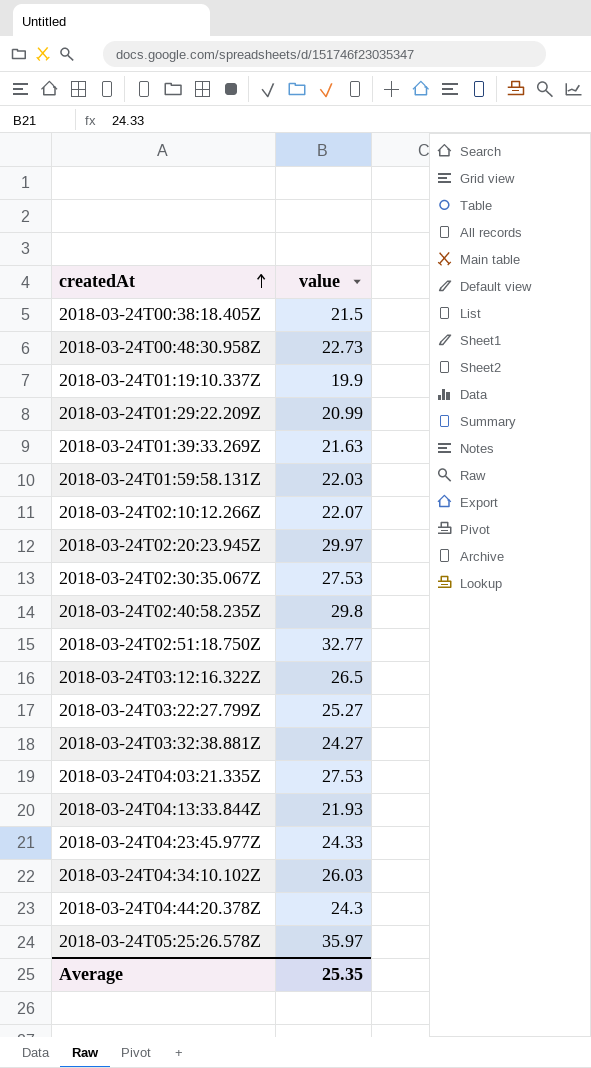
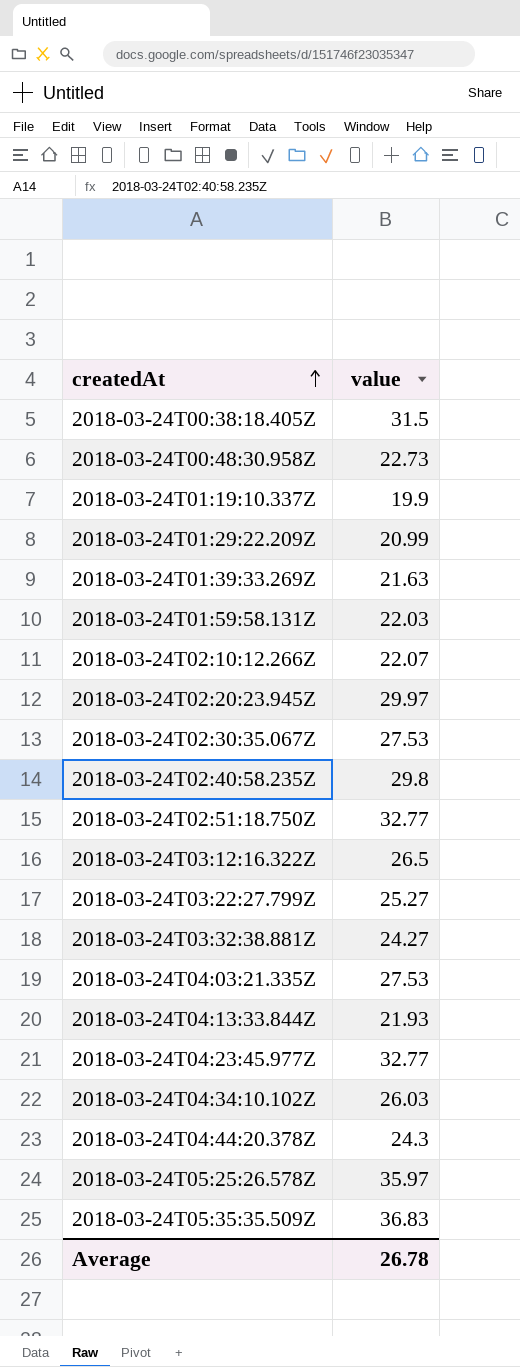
2018-03-24T00:38:18.405Z | value: 21.5 -> 31.5
2018-03-24T04:23:45.977Z | value: 24.33 -> 32.77
row 2018-03-24T05:35:35.509Z: none -> 36.83
Average | value: 25.35 -> 26.78

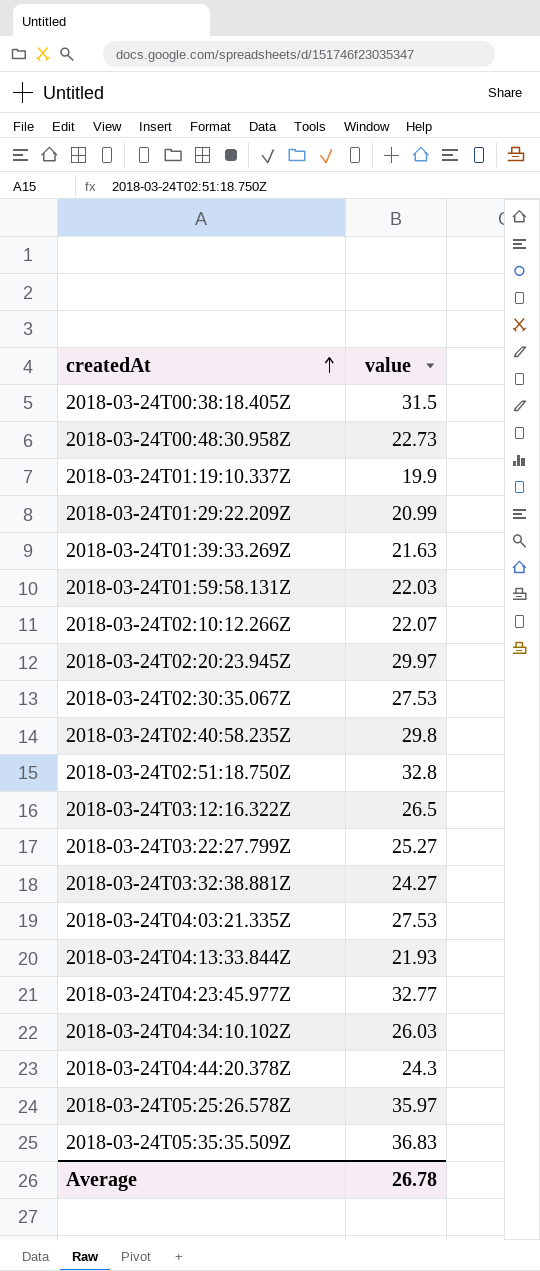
2018-03-24T02:51:18.750Z | value: 32.77 -> 32.8

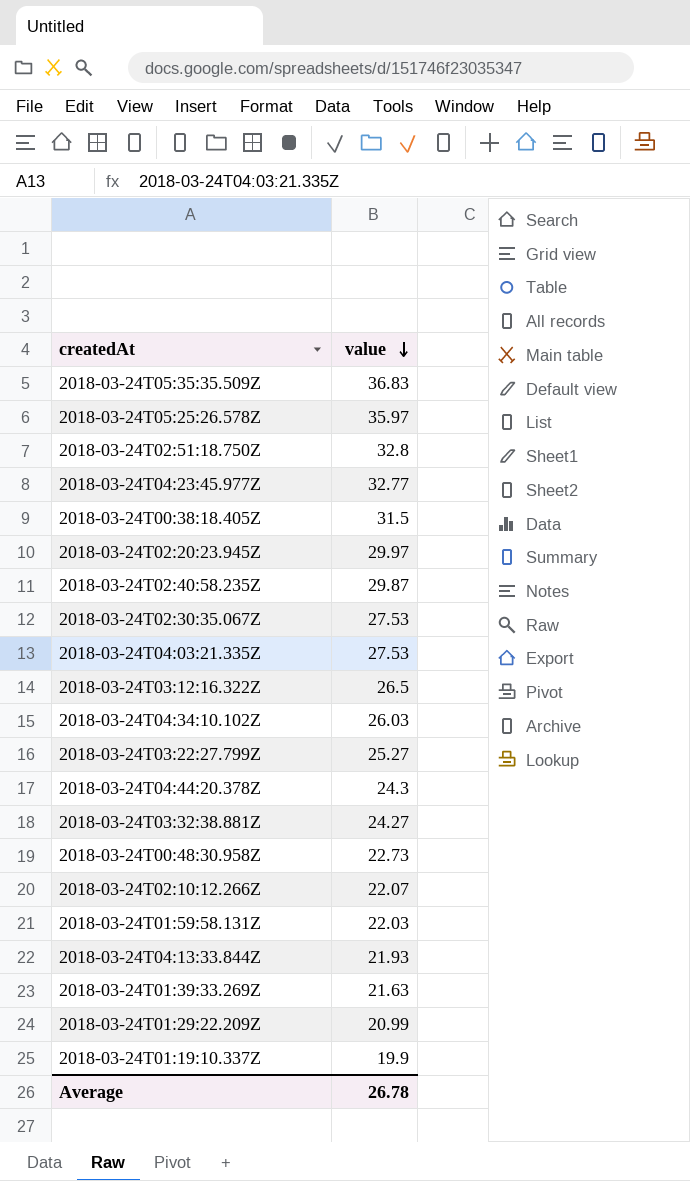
row order: createdAt ascending -> value descending
2018-03-24T02:40:58.235Z | value: 29.8 -> 29.87

